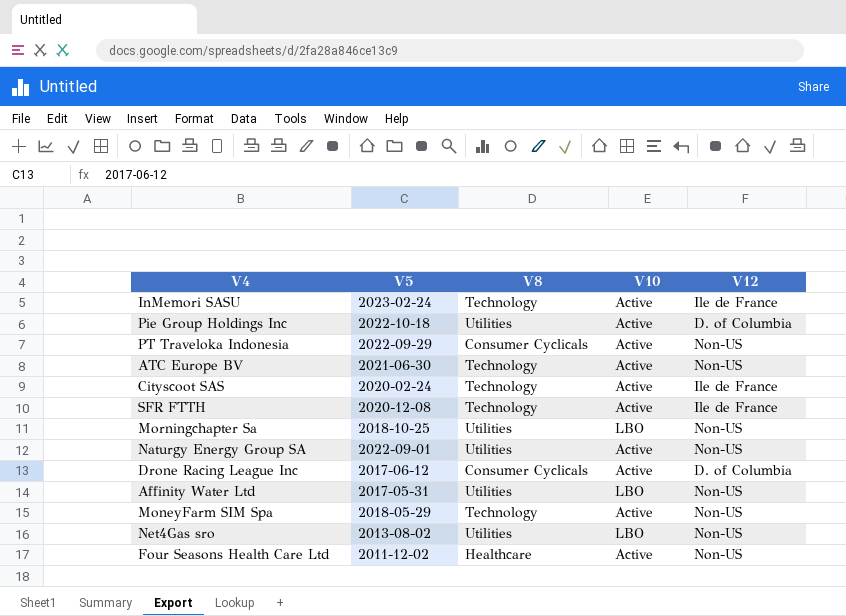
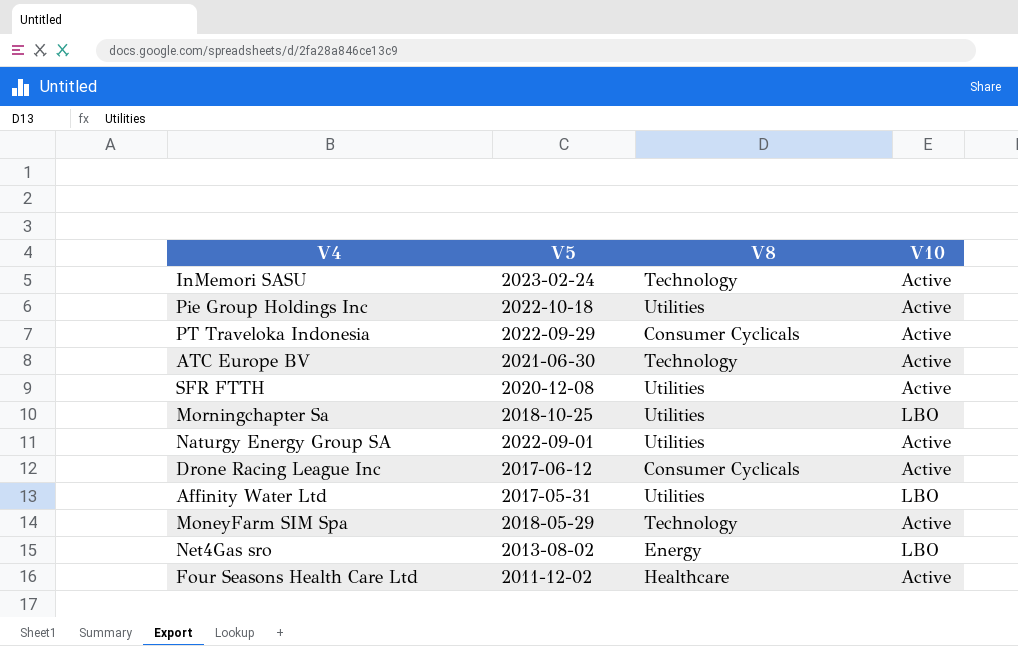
column V12 | position: 5 -> none
row Cityscoot SAS: 2020-02-24 | Technology | Active | Ile de France -> none
SFR FTTH | V8: Technology -> Utilities
Net4Gas sro | V8: Utilities -> Energy

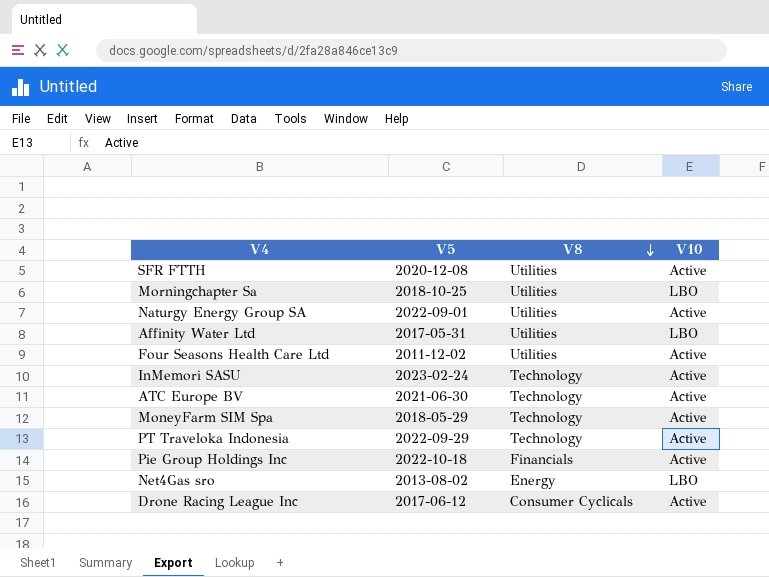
row order: none -> V8 descending
Four Seasons Health Care Ltd | V8: Healthcare -> Utilities
PT Traveloka Indonesia | V8: Consumer Cyclicals -> Technology
Pie Group Holdings Inc | V8: Utilities -> Financials

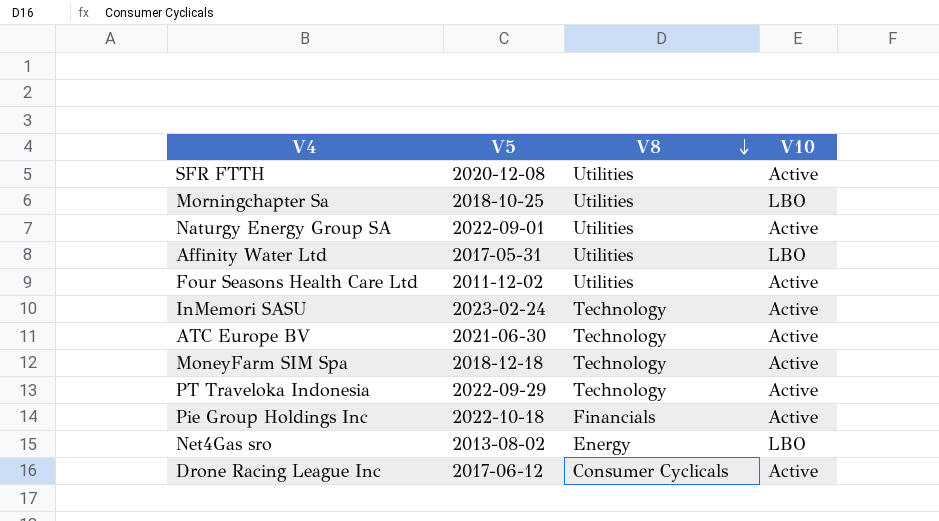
MoneyFarm SIM Spa | V5: 2018-05-29 -> 2018-12-18

